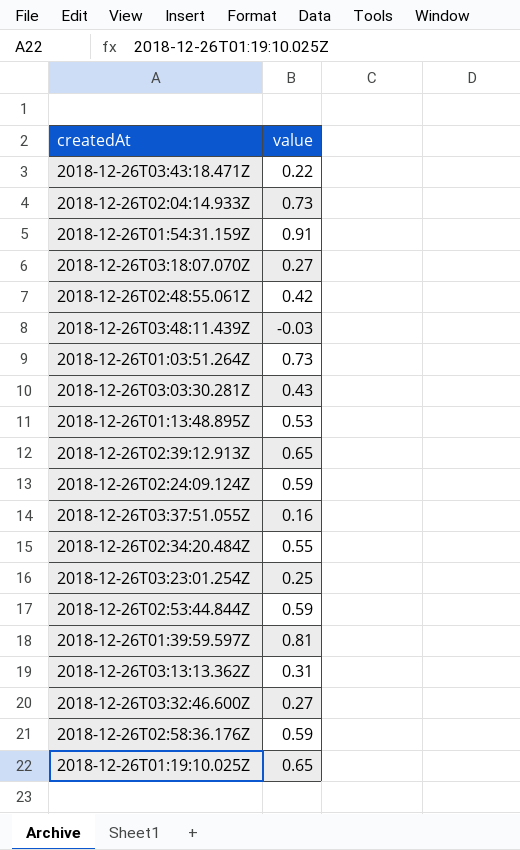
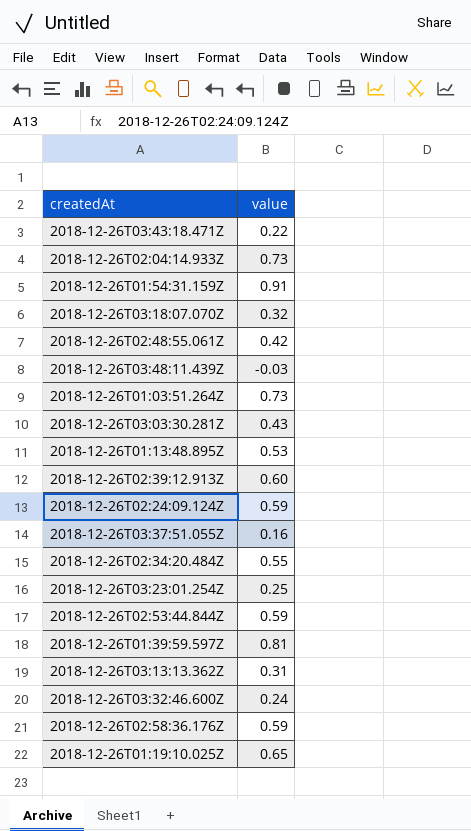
2018-12-26T03:18:07.070Z | value: 0.27 -> 0.32
2018-12-26T02:39:12.913Z | value: 0.65 -> 0.60
2018-12-26T03:32:46.600Z | value: 0.27 -> 0.24

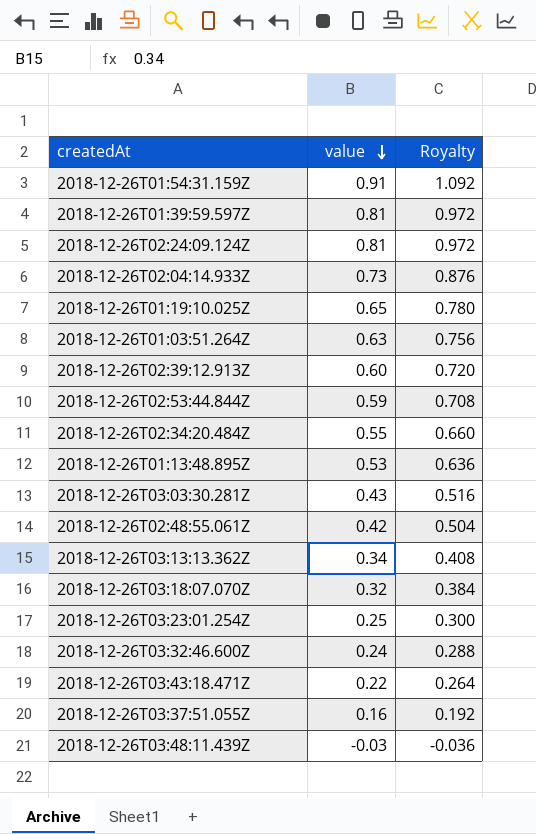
row order: none -> value descending
column Royalty | formula: none -> [value] * 1.2
row 2018-12-26T02:58:36.176Z: 0.59 -> none
2018-12-26T02:24:09.124Z | value: 0.59 -> 0.81
2018-12-26T01:03:51.264Z | value: 0.73 -> 0.63
2018-12-26T03:13:13.362Z | value: 0.31 -> 0.34

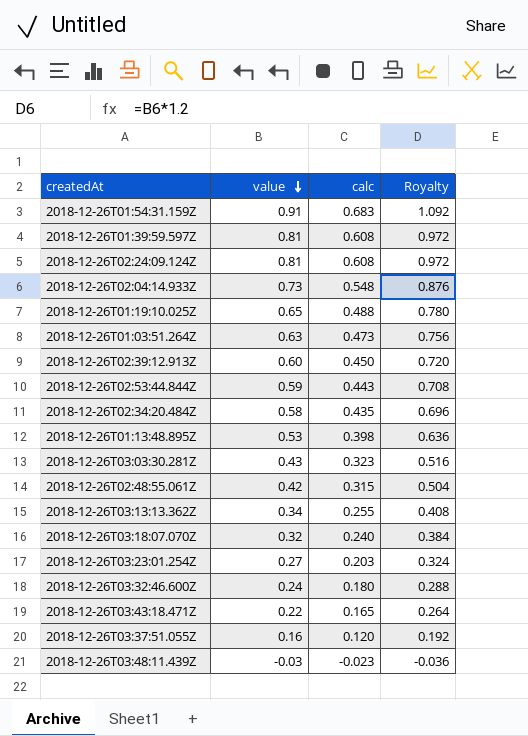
column calc | formula: none -> [value] * 0.75
2018-12-26T02:34:20.484Z | value: 0.55 -> 0.58
2018-12-26T02:34:20.484Z | Royalty: 0.660 -> 0.696
2018-12-26T03:23:01.254Z | value: 0.25 -> 0.27
2018-12-26T03:23:01.254Z | Royalty: 0.300 -> 0.324

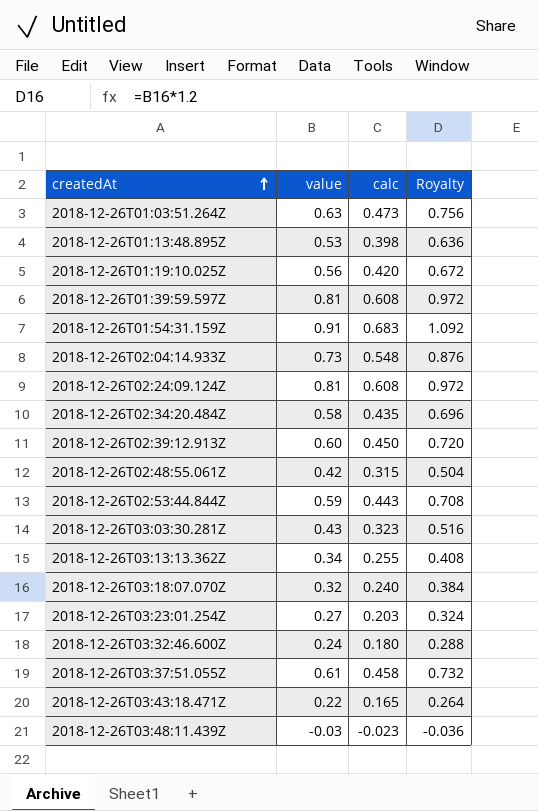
row order: value descending -> createdAt ascending
2018-12-26T01:19:10.025Z | value: 0.65 -> 0.56
2018-12-26T01:19:10.025Z | calc: 0.488 -> 0.420
2018-12-26T01:19:10.025Z | Royalty: 0.780 -> 0.672
2018-12-26T03:37:51.055Z | value: 0.16 -> 0.61
2018-12-26T03:37:51.055Z | calc: 0.120 -> 0.458
2018-12-26T03:37:51.055Z | Royalty: 0.192 -> 0.732

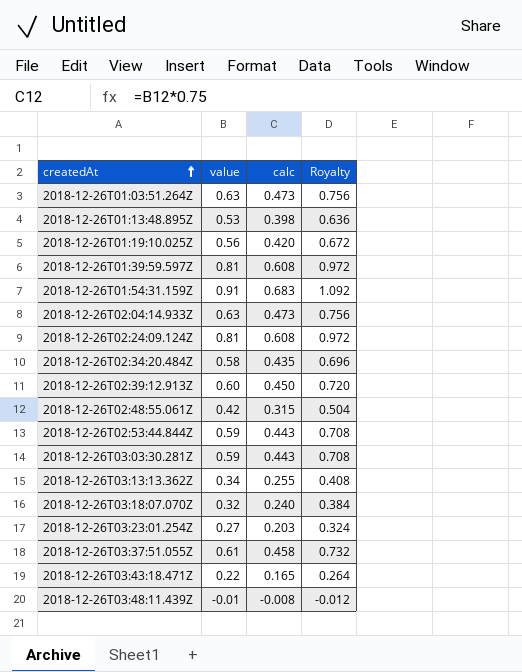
row 2018-12-26T03:32:46.600Z: 0.24 | 0.180 | 0.288 -> none
2018-12-26T02:04:14.933Z | value: 0.73 -> 0.63
2018-12-26T02:04:14.933Z | calc: 0.548 -> 0.473
2018-12-26T02:04:14.933Z | Royalty: 0.876 -> 0.756
2018-12-26T03:03:30.281Z | value: 0.43 -> 0.59
2018-12-26T03:03:30.281Z | calc: 0.323 -> 0.443
2018-12-26T03:03:30.281Z | Royalty: 0.516 -> 0.708
2018-12-26T03:48:11.439Z | value: -0.03 -> -0.01
2018-12-26T03:48:11.439Z | calc: -0.023 -> -0.008
2018-12-26T03:48:11.439Z | Royalty: -0.036 -> -0.012

